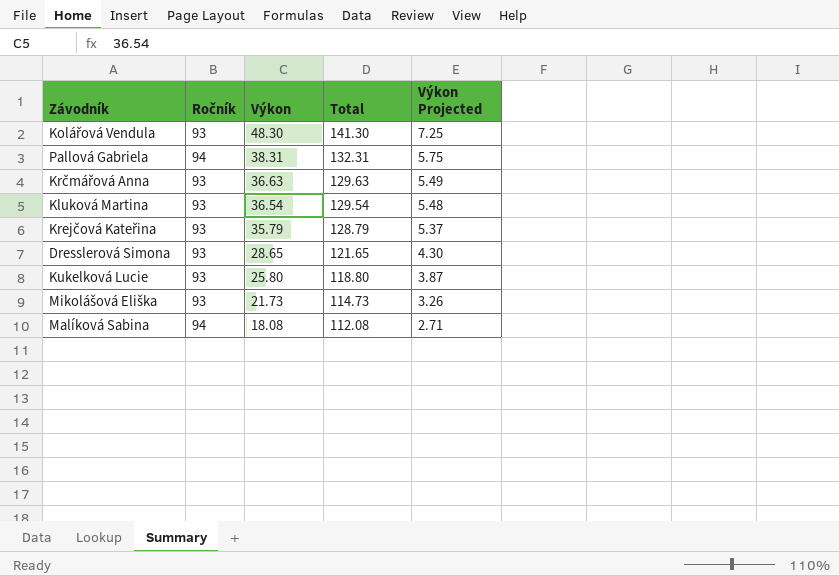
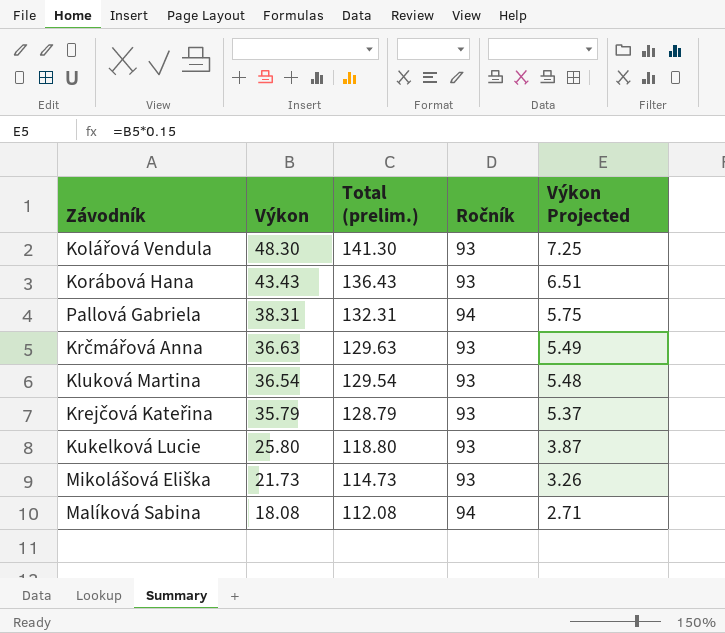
column name: Total -> Total (prelim.)
column Ročník | position: 2 -> 4
row Dresslerová Simona: 93 | 28.65 | 121.65 | 4.30 -> none
row Korábová Hana: none -> 43.43 | 136.43 | 93 | 6.51

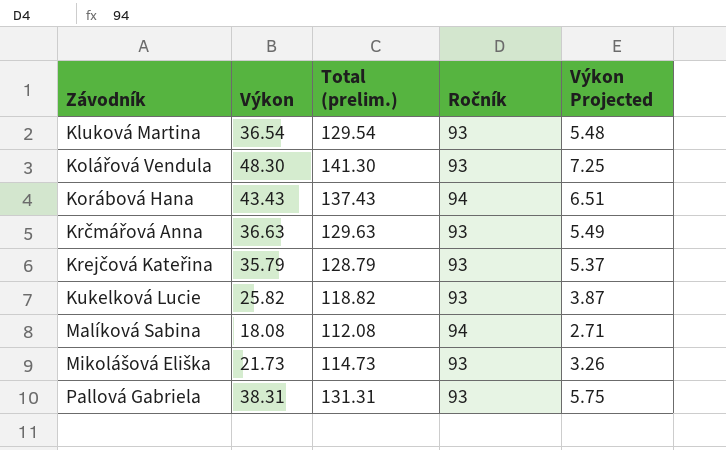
row order: Výkon descending -> Závodník ascending
Korábová Hana | Total (prelim.): 136.43 -> 137.43
Korábová Hana | Ročník: 93 -> 94
Kukelková Lucie | Výkon: 25.80 -> 25.82
Kukelková Lucie | Total (prelim.): 118.80 -> 118.82
Pallová Gabriela | Total (prelim.): 132.31 -> 131.31
Pallová Gabriela | Ročník: 94 -> 93

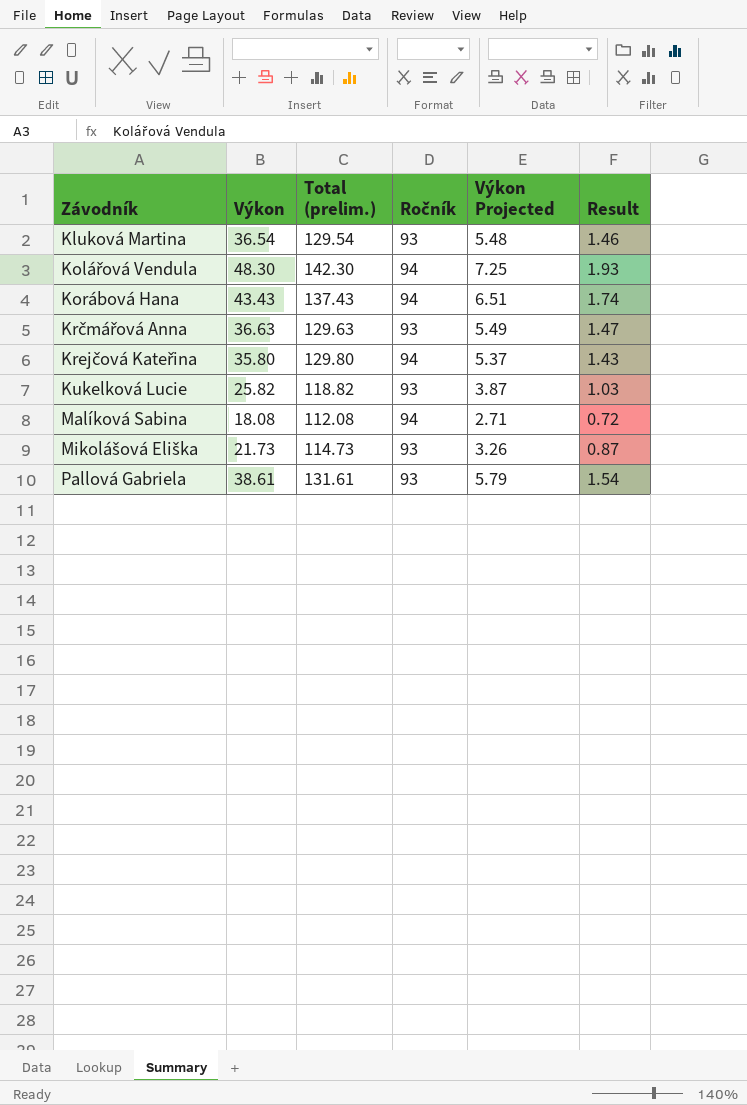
column Result | formula: none -> [Výkon] * 0.04
Kolářová Vendula | Total (prelim.): 141.30 -> 142.30
Kolářová Vendula | Ročník: 93 -> 94
Krejčová Kateřina | Výkon: 35.79 -> 35.80
Krejčová Kateřina | Total (prelim.): 128.79 -> 129.80
Krejčová Kateřina | Ročník: 93 -> 94
Pallová Gabriela | Výkon: 38.31 -> 38.61
Pallová Gabriela | Total (prelim.): 131.31 -> 131.61
Pallová Gabriela | Výkon Projected: 5.75 -> 5.79

